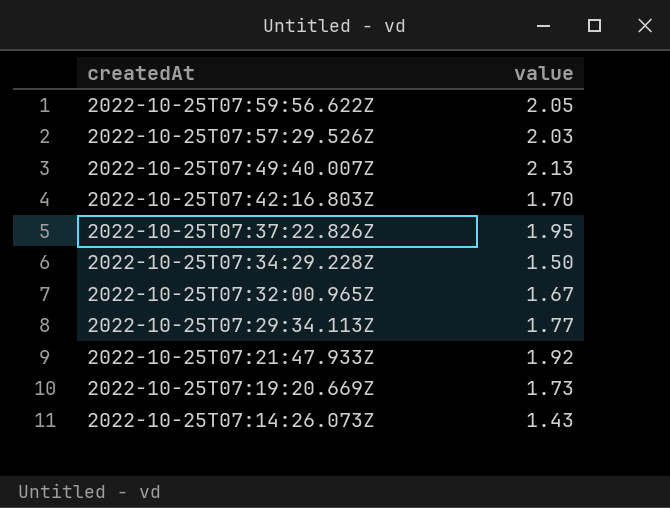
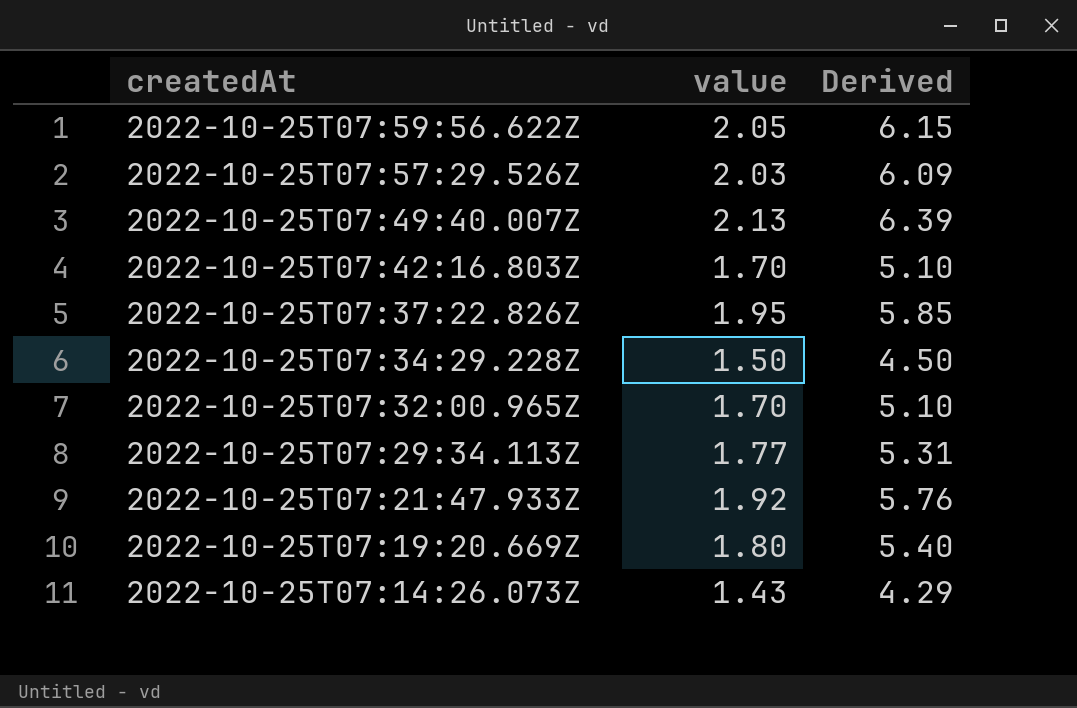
column Derived | formula: none -> [value] * 3
2022-10-25T07:32:00.965Z | value: 1.67 -> 1.70
2022-10-25T07:19:20.669Z | value: 1.73 -> 1.80

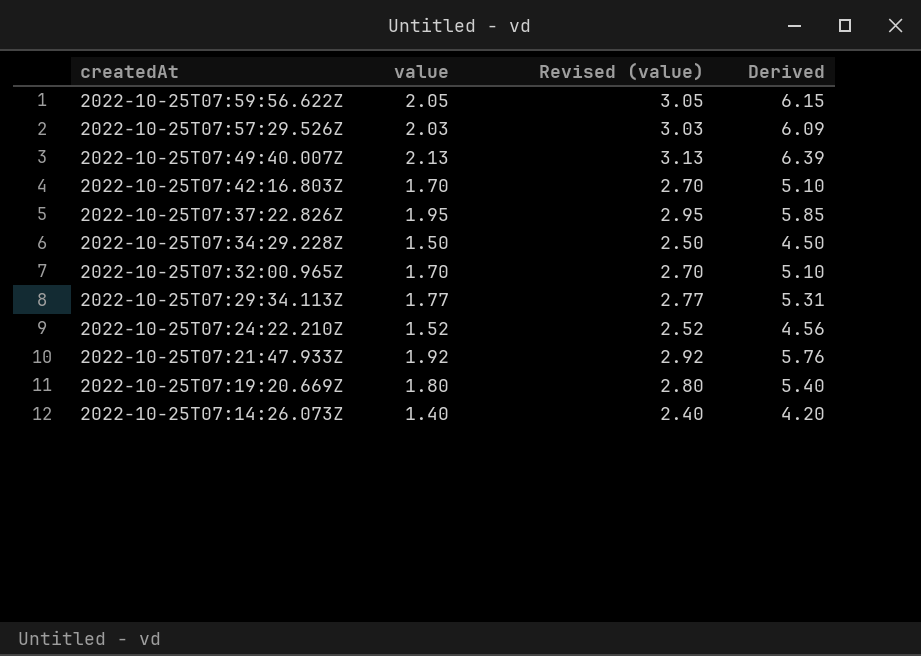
column Revised (value) | formula: none -> [value] + 1
row 2022-10-25T07:24:22.210Z: none -> 1.52 | 2.52 | 4.56
2022-10-25T07:14:26.073Z | value: 1.43 -> 1.40
2022-10-25T07:14:26.073Z | Derived: 4.29 -> 4.20

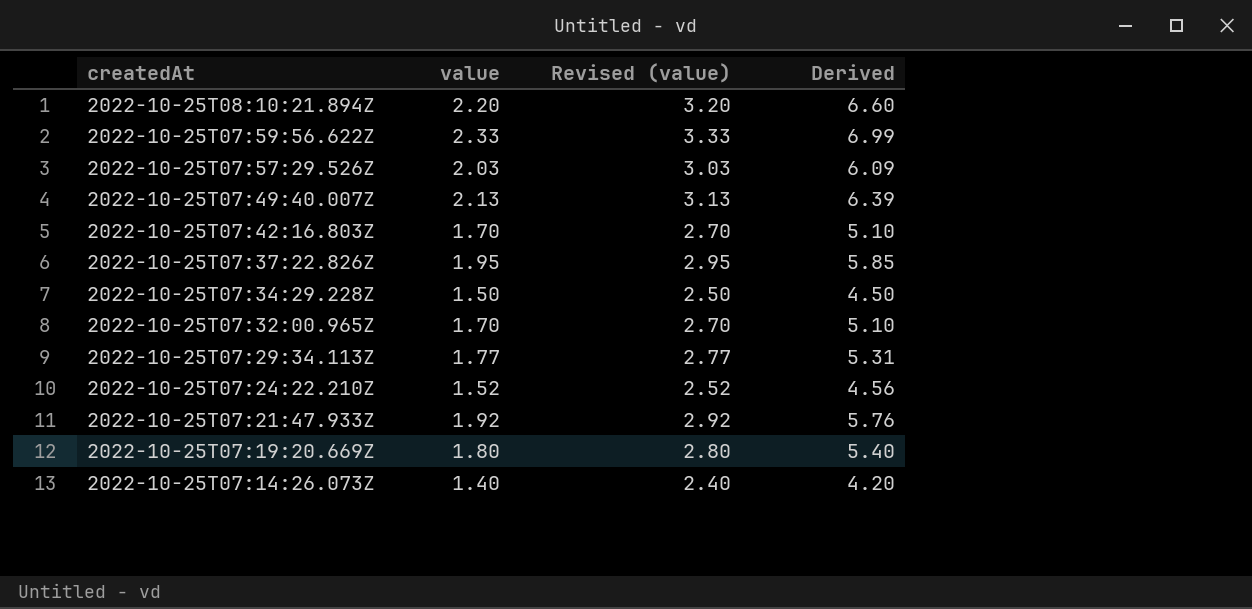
row 2022-10-25T08:10:21.894Z: none -> 2.20 | 3.20 | 6.60
2022-10-25T07:59:56.622Z | value: 2.05 -> 2.33
2022-10-25T07:59:56.622Z | Revised (value): 3.05 -> 3.33
2022-10-25T07:59:56.622Z | Derived: 6.15 -> 6.99

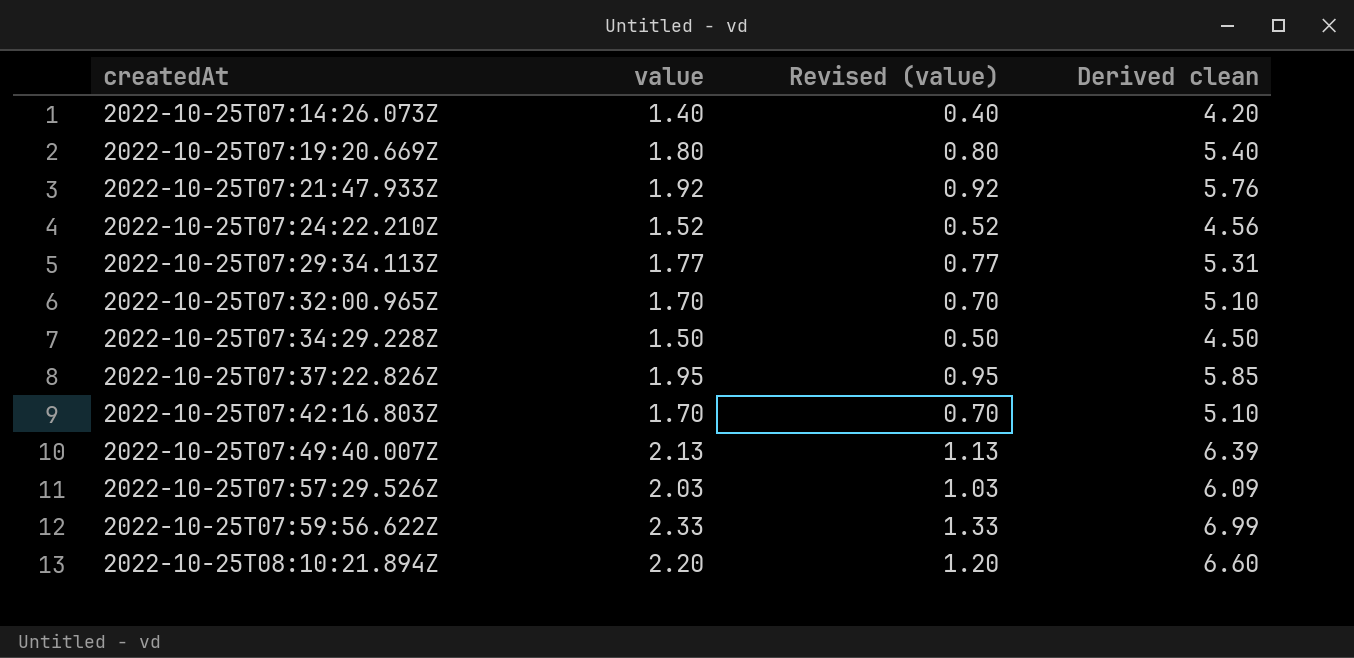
row order: createdAt descending -> createdAt ascending
column Revised (value) | formula: [value] + 1 -> [value] - 1
column name: Derived -> Derived clean

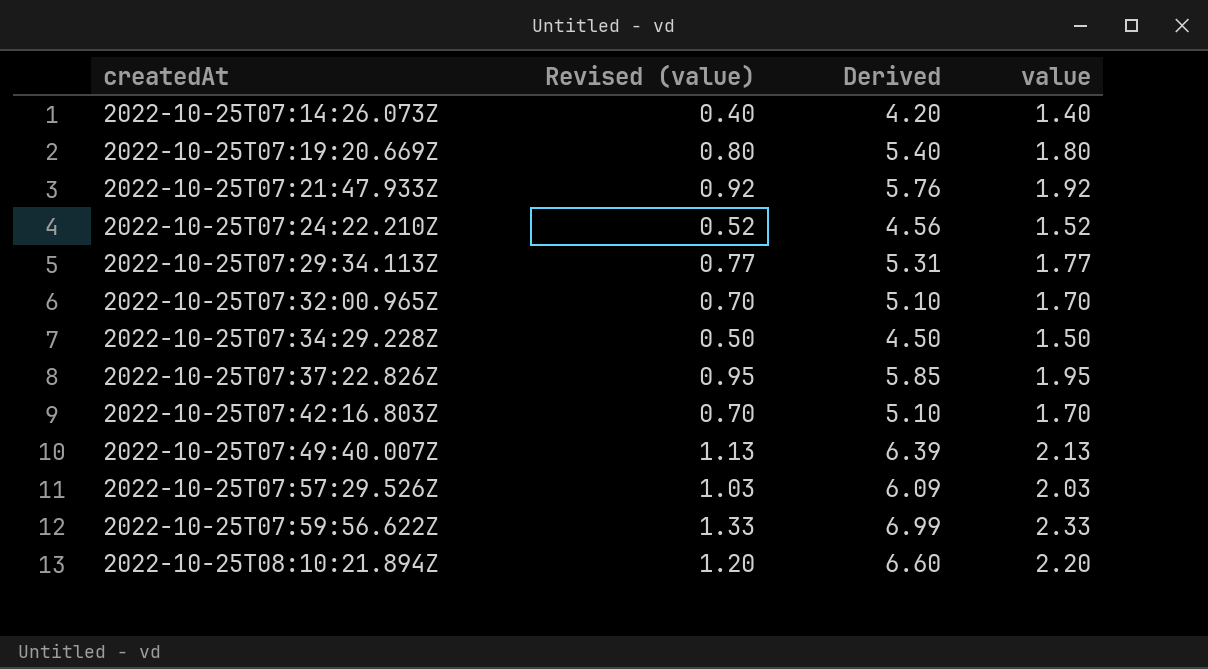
column name: Derived clean -> Derived
column value | position: 2 -> 4

